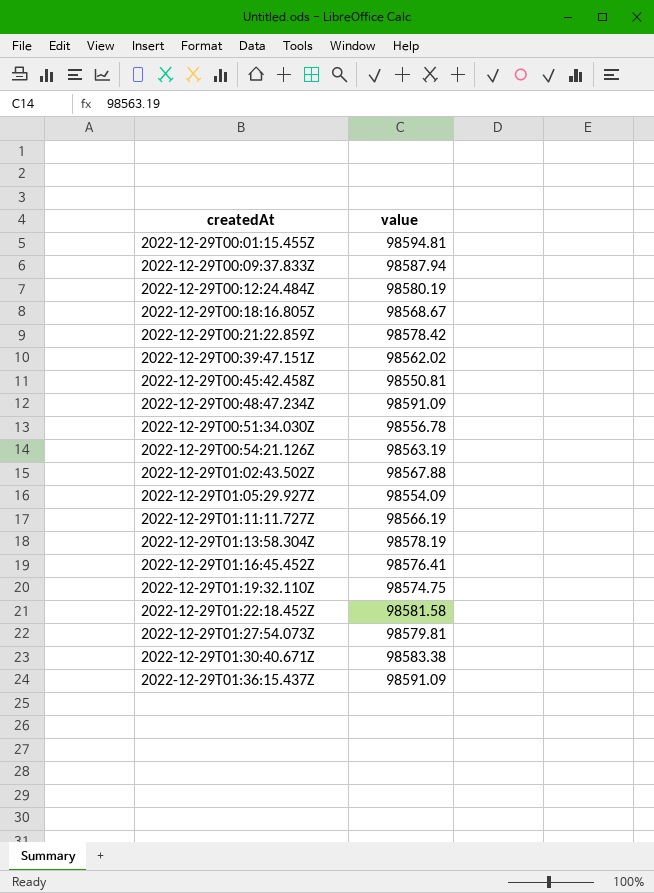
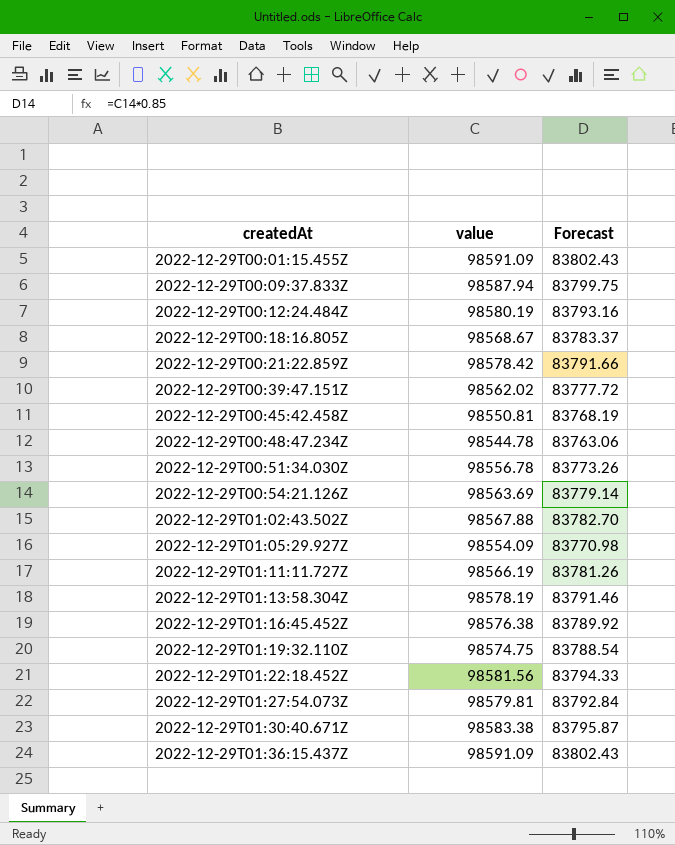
column Forecast | formula: none -> [value] * 0.85
2022-12-29T00:01:15.455Z | value: 98594.81 -> 98591.09
2022-12-29T00:48:47.234Z | value: 98591.09 -> 98544.78
2022-12-29T00:54:21.126Z | value: 98563.19 -> 98563.69
2022-12-29T01:16:45.452Z | value: 98576.41 -> 98576.38
2022-12-29T01:22:18.452Z | value: 98581.58 -> 98581.56

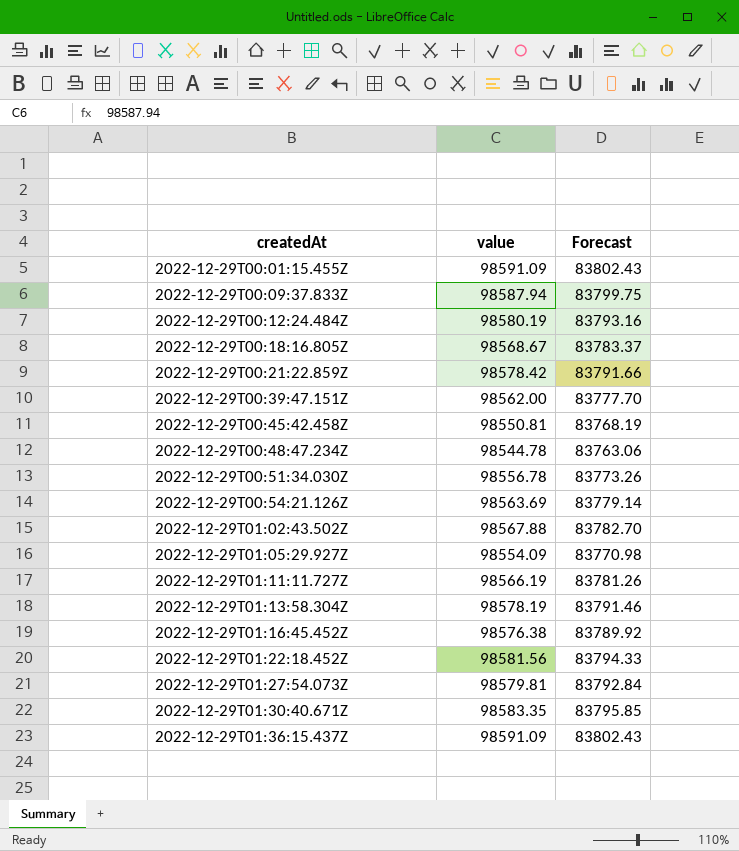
row 2022-12-29T01:19:32.110Z: 98574.75 | 83788.54 -> none
2022-12-29T00:39:47.151Z | value: 98562.02 -> 98562.00
2022-12-29T00:39:47.151Z | Forecast: 83777.72 -> 83777.70
2022-12-29T01:30:40.671Z | value: 98583.38 -> 98583.35
2022-12-29T01:30:40.671Z | Forecast: 83795.87 -> 83795.85

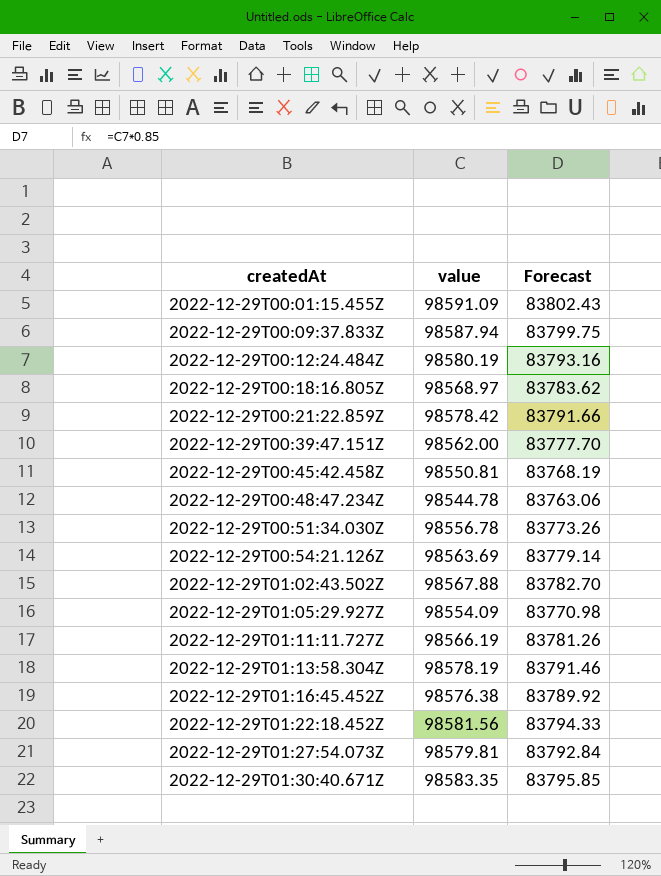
row 2022-12-29T01:36:15.437Z: 98591.09 | 83802.43 -> none
2022-12-29T00:18:16.805Z | value: 98568.67 -> 98568.97
2022-12-29T00:18:16.805Z | Forecast: 83783.37 -> 83783.62

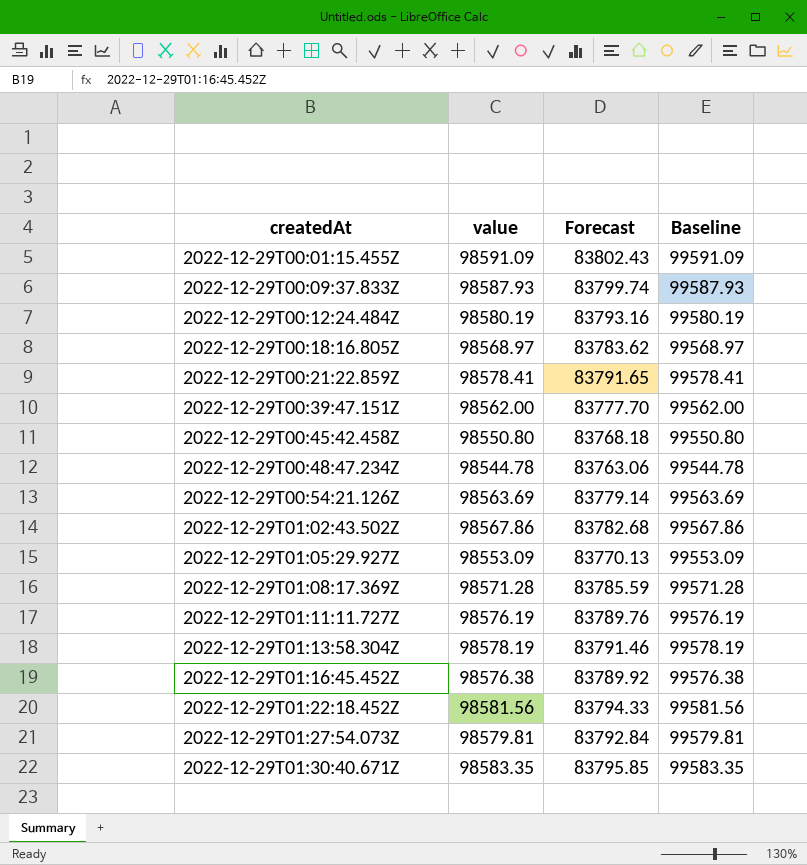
column Baseline | formula: none -> [value] + 1000
row 2022-12-29T00:51:34.030Z: 98556.78 | 83773.26 -> none
2022-12-29T00:09:37.833Z | value: 98587.94 -> 98587.93
2022-12-29T00:09:37.833Z | Forecast: 83799.75 -> 83799.74
2022-12-29T00:21:22.859Z | value: 98578.42 -> 98578.41
2022-12-29T00:21:22.859Z | Forecast: 83791.66 -> 83791.65
2022-12-29T00:45:42.458Z | value: 98550.81 -> 98550.80
2022-12-29T00:45:42.458Z | Forecast: 83768.19 -> 83768.18
2022-12-29T01:02:43.502Z | value: 98567.88 -> 98567.86
2022-12-29T01:02:43.502Z | Forecast: 83782.70 -> 83782.68
2022-12-29T01:05:29.927Z | value: 98554.09 -> 98553.09
2022-12-29T01:05:29.927Z | Forecast: 83770.98 -> 83770.13
row 2022-12-29T01:08:17.369Z: none -> 98571.28 | 83785.59 | 99571.28
2022-12-29T01:11:11.727Z | value: 98566.19 -> 98576.19
2022-12-29T01:11:11.727Z | Forecast: 83781.26 -> 83789.76

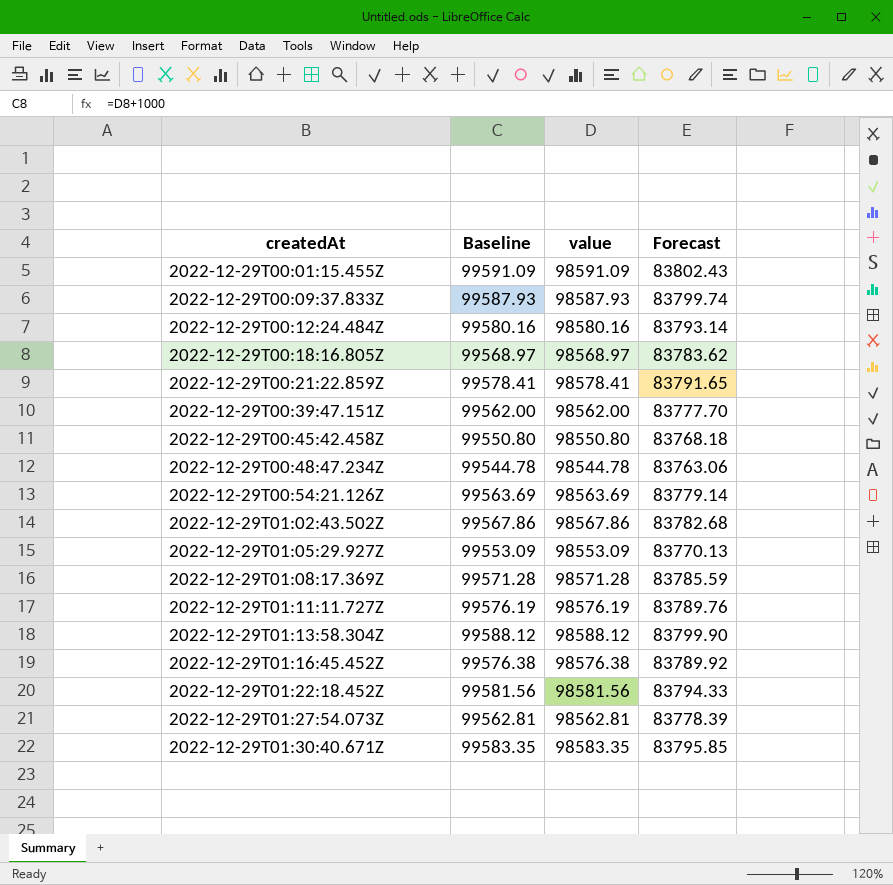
column Baseline | position: 4 -> 2
2022-12-29T00:12:24.484Z | Baseline: 99580.19 -> 99580.16
2022-12-29T00:12:24.484Z | value: 98580.19 -> 98580.16
2022-12-29T00:12:24.484Z | Forecast: 83793.16 -> 83793.14
2022-12-29T01:13:58.304Z | Baseline: 99578.19 -> 99588.12
2022-12-29T01:13:58.304Z | value: 98578.19 -> 98588.12
2022-12-29T01:13:58.304Z | Forecast: 83791.46 -> 83799.90
2022-12-29T01:27:54.073Z | Baseline: 99579.81 -> 99562.81
2022-12-29T01:27:54.073Z | value: 98579.81 -> 98562.81
2022-12-29T01:27:54.073Z | Forecast: 83792.84 -> 83778.39

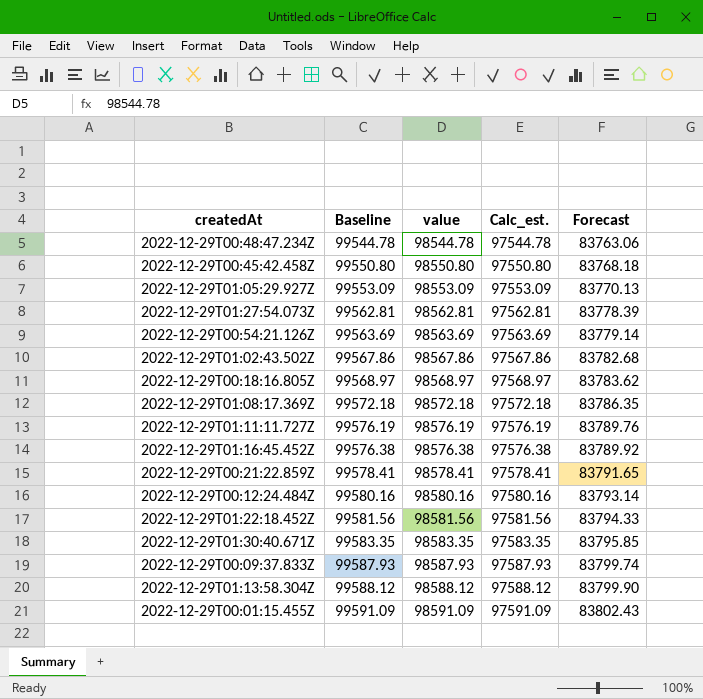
row order: createdAt ascending -> Baseline ascending
column Calc_est. | formula: none -> [value] - 1000
row 2022-12-29T00:39:47.151Z: 99562.00 | 98562.00 | 83777.70 -> none
2022-12-29T01:08:17.369Z | Baseline: 99571.28 -> 99572.18
2022-12-29T01:08:17.369Z | value: 98571.28 -> 98572.18
2022-12-29T01:08:17.369Z | Forecast: 83785.59 -> 83786.35

